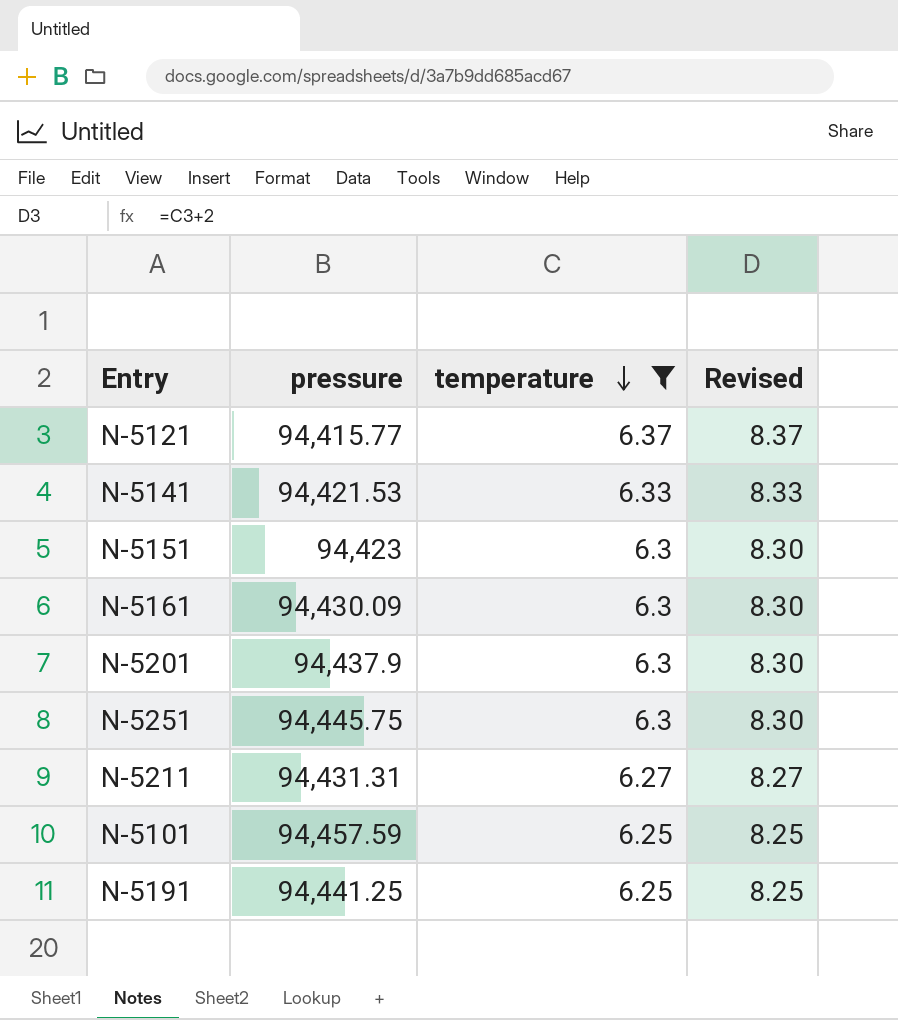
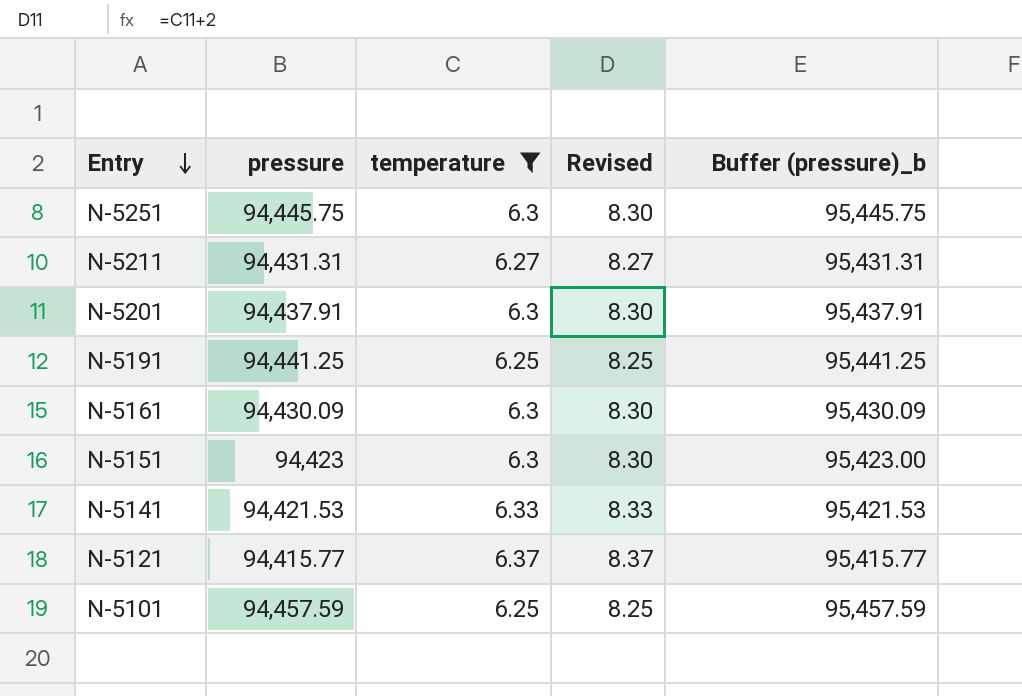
row order: temperature descending -> Entry descending
column Buffer (pressure)_b | formula: none -> [pressure] + 1000
N-5201 | pressure: 94,437.9 -> 94,437.91

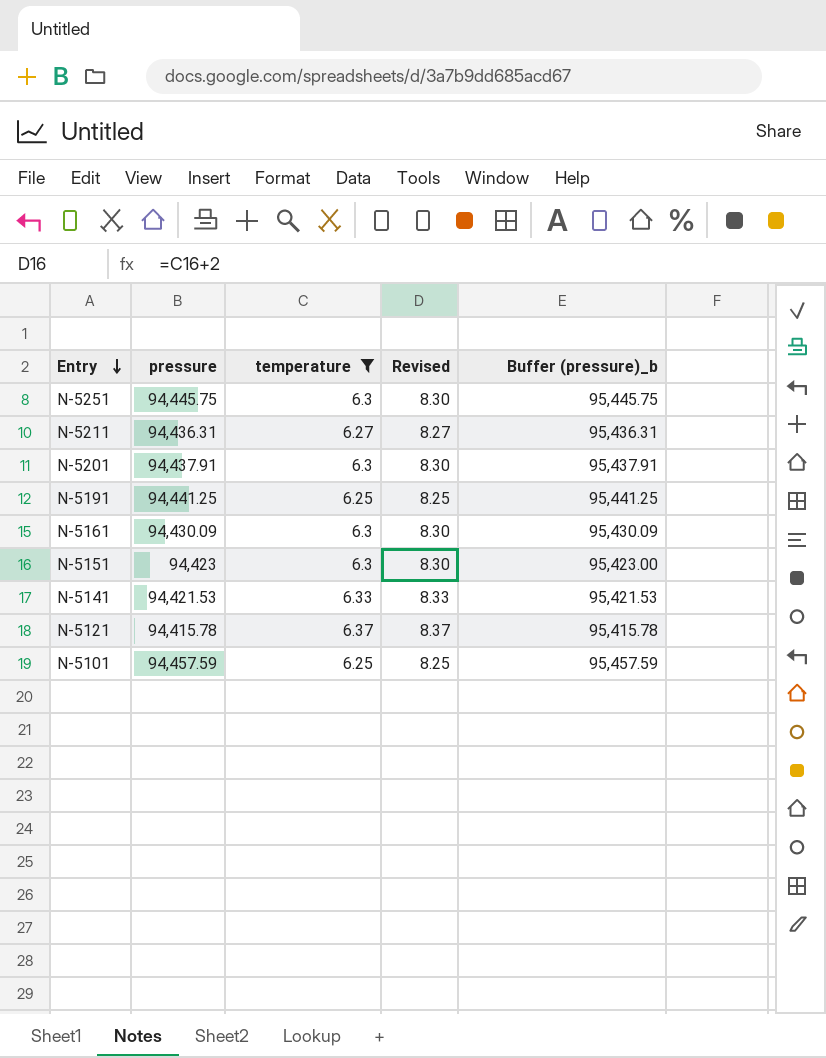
N-5211 | pressure: 94,431.31 -> 94,436.31
N-5211 | Buffer (pressure)_b: 95,431.31 -> 95,436.31
N-5121 | pressure: 94,415.77 -> 94,415.78
N-5121 | Buffer (pressure)_b: 95,415.77 -> 95,415.78

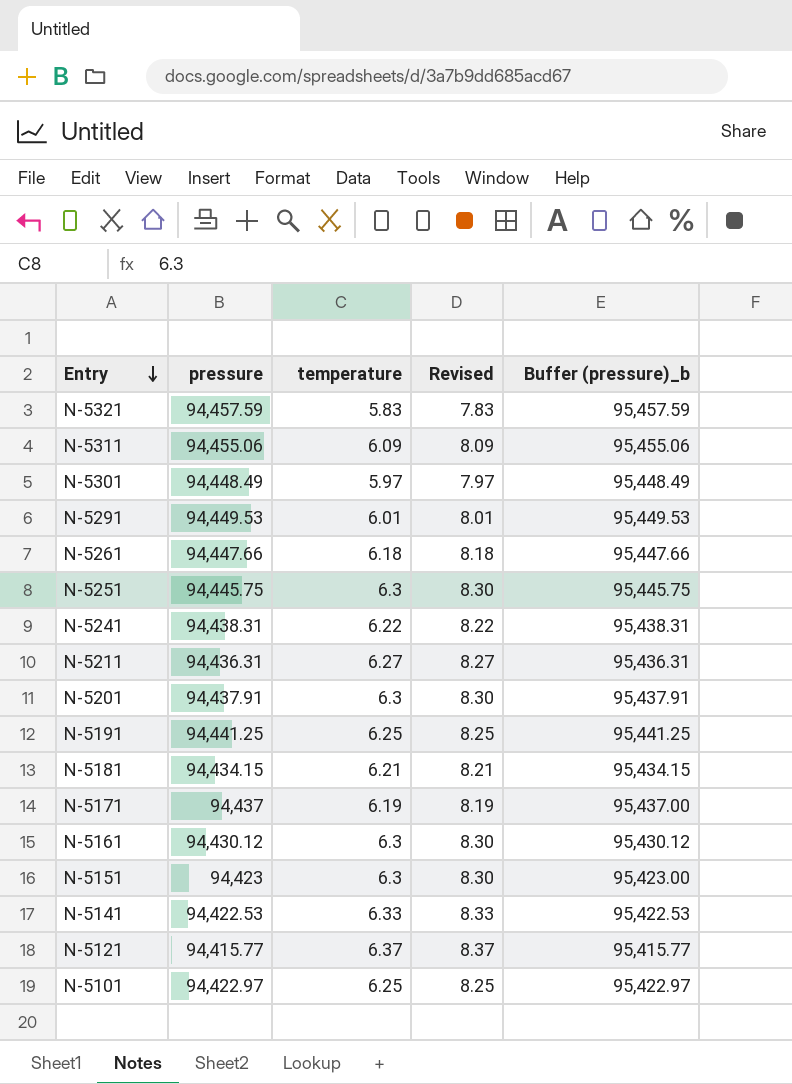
filter: temperature >= 6.25 -> none
N-5161 | pressure: 94,430.09 -> 94,430.12
N-5161 | Buffer (pressure)_b: 95,430.09 -> 95,430.12
N-5141 | pressure: 94,421.53 -> 94,422.53
N-5141 | Buffer (pressure)_b: 95,421.53 -> 95,422.53
N-5121 | pressure: 94,415.78 -> 94,415.77
N-5121 | Buffer (pressure)_b: 95,415.78 -> 95,415.77
N-5101 | pressure: 94,457.59 -> 94,422.97
N-5101 | Buffer (pressure)_b: 95,457.59 -> 95,422.97

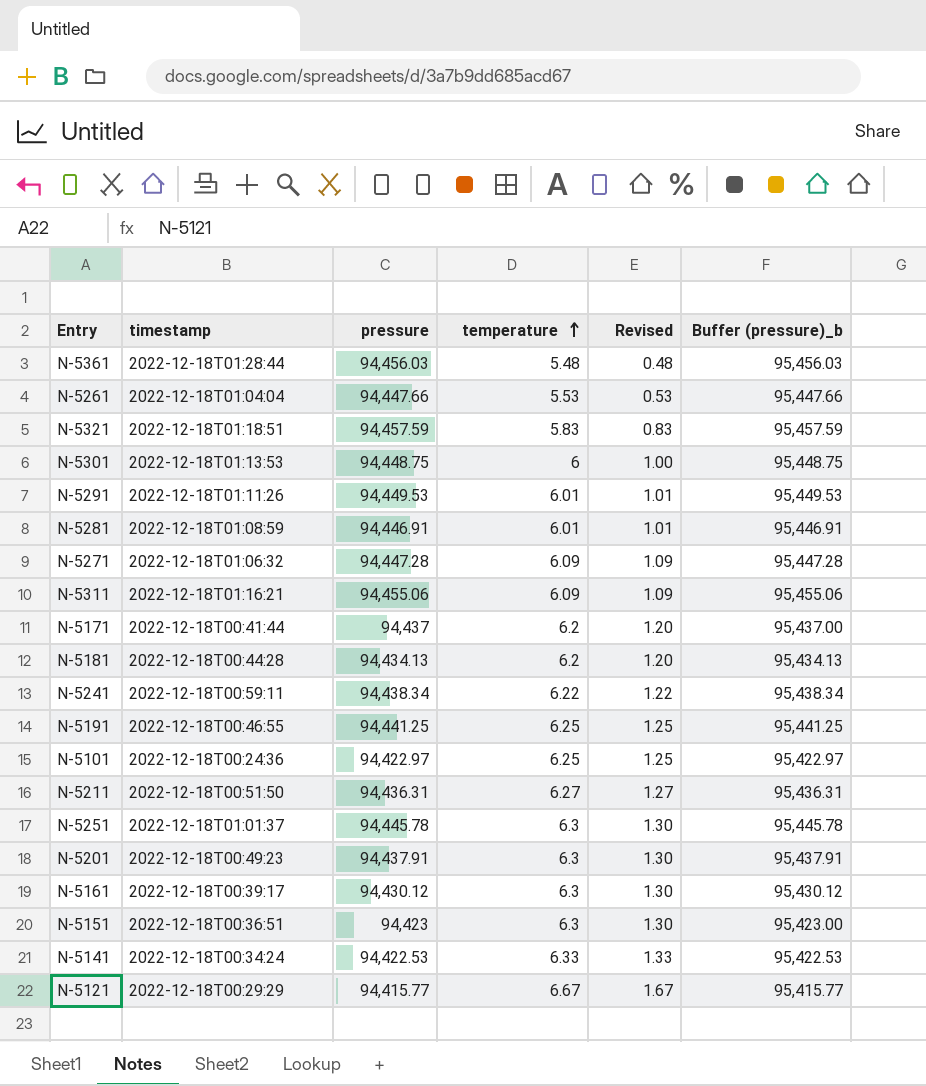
row order: Entry descending -> temperature ascending
column timestamp | position: none -> 2
column Revised | formula: [temperature] + 2 -> [temperature] - 5
row N-5361: none -> 2022-12-18T01:28:44 | 94,456.03 | 5.48 | 0.48 | 95,456.03
N-5261 | temperature: 6.18 -> 5.53
N-5301 | pressure: 94,448.49 -> 94,448.75
N-5301 | temperature: 5.97 -> 6
N-5301 | Buffer (pressure)_b: 95,448.49 -> 95,448.75
row N-5281: none -> 2022-12-18T01:08:59 | 94,446.91 | 6.01 | 1.01 | 95,446.91
row N-5271: none -> 2022-12-18T01:06:32 | 94,447.28 | 6.09 | 1.09 | 95,447.28
N-5171 | temperature: 6.19 -> 6.2
N-5181 | pressure: 94,434.15 -> 94,434.13
N-5181 | temperature: 6.21 -> 6.2
N-5181 | Buffer (pressure)_b: 95,434.15 -> 95,434.13
N-5241 | pressure: 94,438.31 -> 94,438.34
N-5241 | Buffer (pressure)_b: 95,438.31 -> 95,438.34
N-5251 | pressure: 94,445.75 -> 94,445.78
N-5251 | Buffer (pressure)_b: 95,445.75 -> 95,445.78
N-5121 | temperature: 6.37 -> 6.67

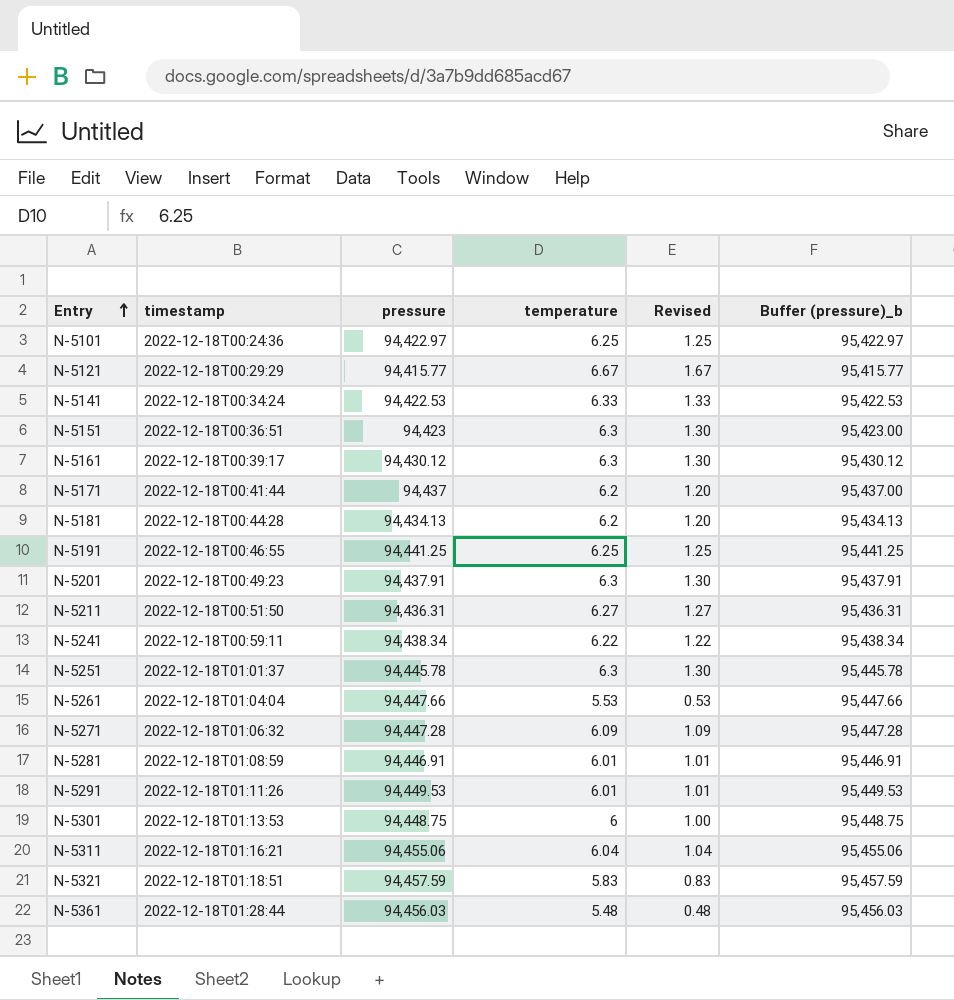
row order: temperature ascending -> Entry ascending
N-5311 | temperature: 6.09 -> 6.04
N-5311 | Revised: 1.09 -> 1.04

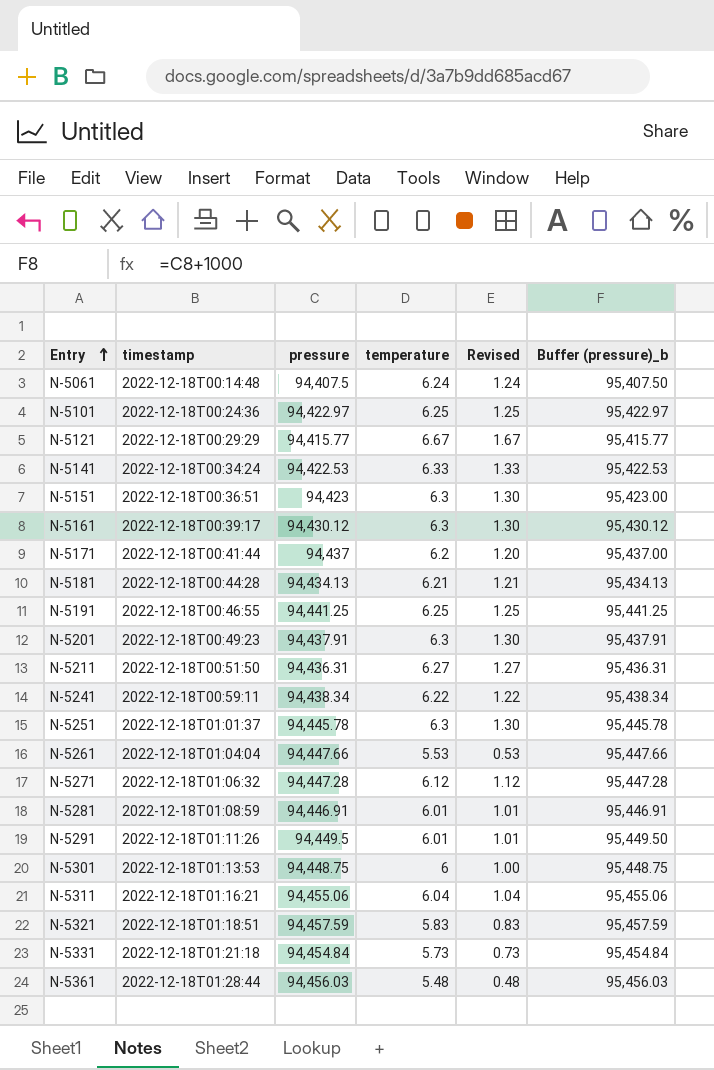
row N-5061: none -> 2022-12-18T00:14:48 | 94,407.5 | 6.24 | 1.24 | 95,407.50
N-5181 | temperature: 6.2 -> 6.21
N-5181 | Revised: 1.20 -> 1.21
N-5271 | temperature: 6.09 -> 6.12
N-5271 | Revised: 1.09 -> 1.12
N-5291 | pressure: 94,449.53 -> 94,449.5
N-5291 | Buffer (pressure)_b: 95,449.53 -> 95,449.50
row N-5331: none -> 2022-12-18T01:21:18 | 94,454.84 | 5.73 | 0.73 | 95,454.84

